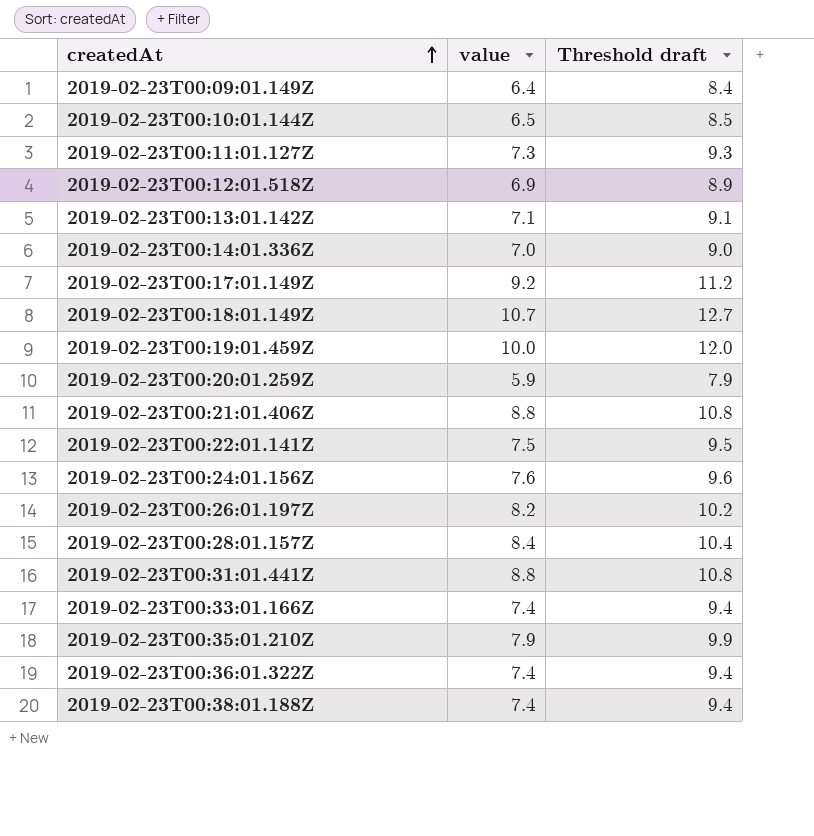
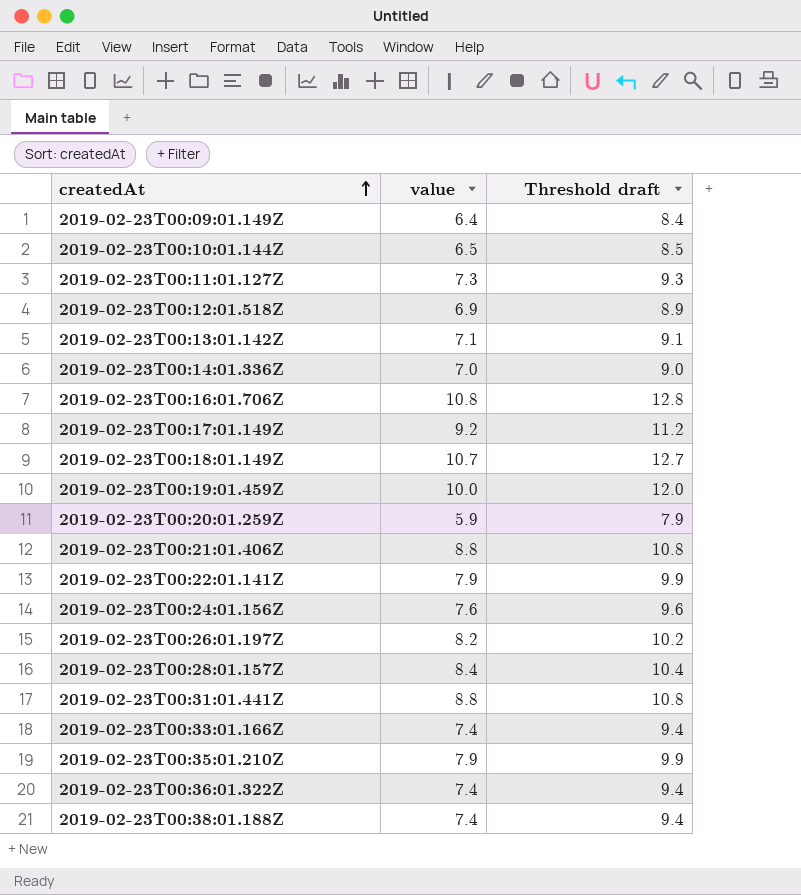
row 2019-02-23T00:16:01.706Z: none -> 10.8 | 12.8
2019-02-23T00:22:01.141Z | value: 7.5 -> 7.9
2019-02-23T00:22:01.141Z | Threshold draft: 9.5 -> 9.9

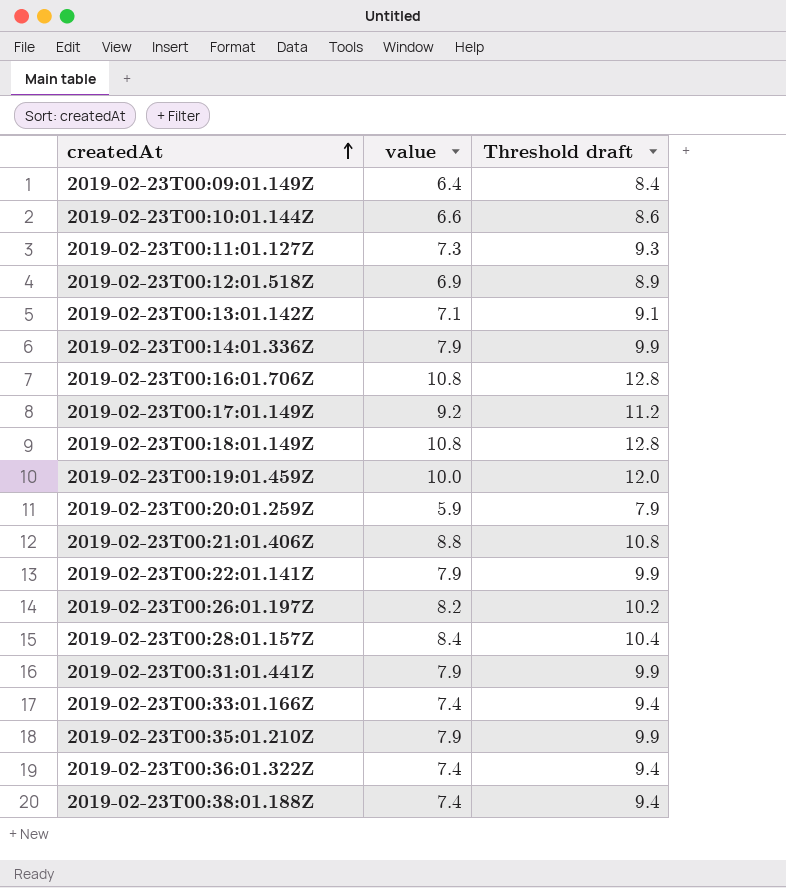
row 2019-02-23T00:24:01.156Z: 7.6 | 9.6 -> none
2019-02-23T00:10:01.144Z | value: 6.5 -> 6.6
2019-02-23T00:10:01.144Z | Threshold draft: 8.5 -> 8.6
2019-02-23T00:14:01.336Z | value: 7.0 -> 7.9
2019-02-23T00:14:01.336Z | Threshold draft: 9.0 -> 9.9
2019-02-23T00:18:01.149Z | value: 10.7 -> 10.8
2019-02-23T00:18:01.149Z | Threshold draft: 12.7 -> 12.8
2019-02-23T00:31:01.441Z | value: 8.8 -> 7.9
2019-02-23T00:31:01.441Z | Threshold draft: 10.8 -> 9.9

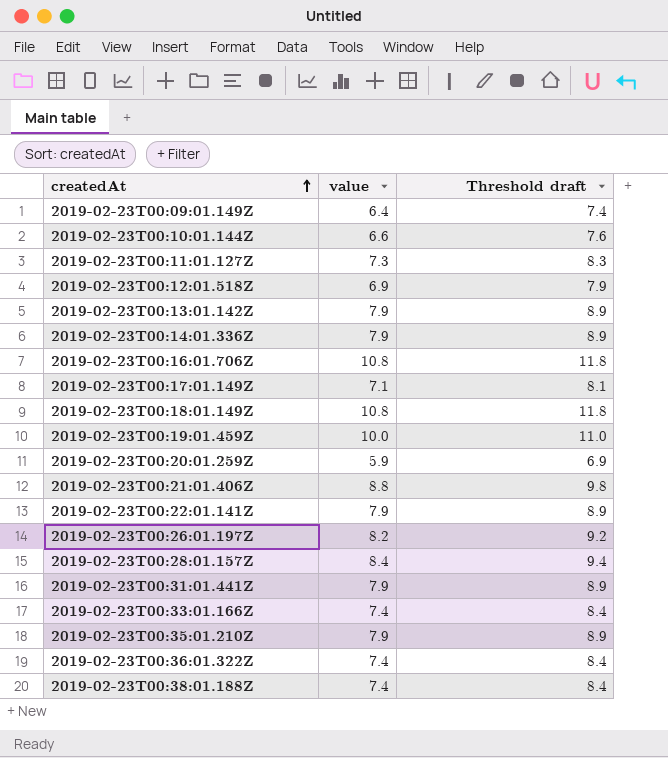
column Threshold draft | formula: [value] + 2 -> [value] + 1
2019-02-23T00:13:01.142Z | value: 7.1 -> 7.9
2019-02-23T00:17:01.149Z | value: 9.2 -> 7.1

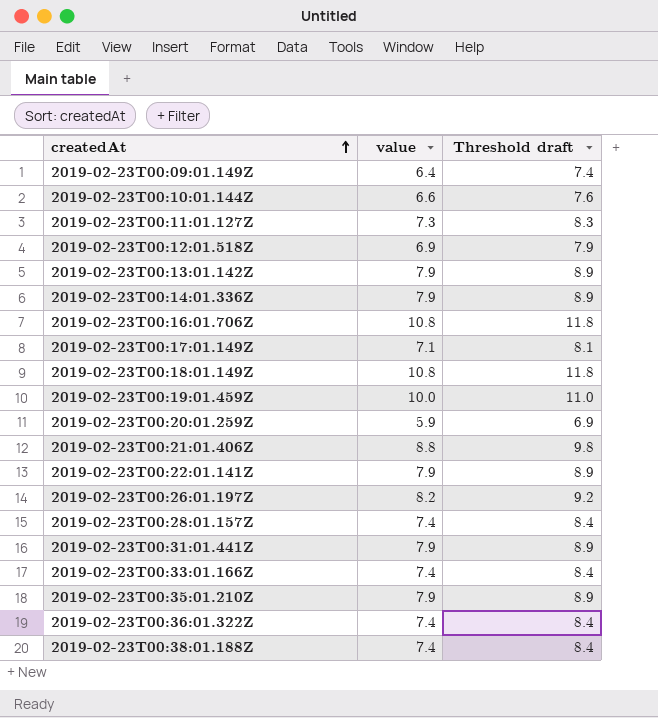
2019-02-23T00:28:01.157Z | value: 8.4 -> 7.4
2019-02-23T00:28:01.157Z | Threshold draft: 9.4 -> 8.4

